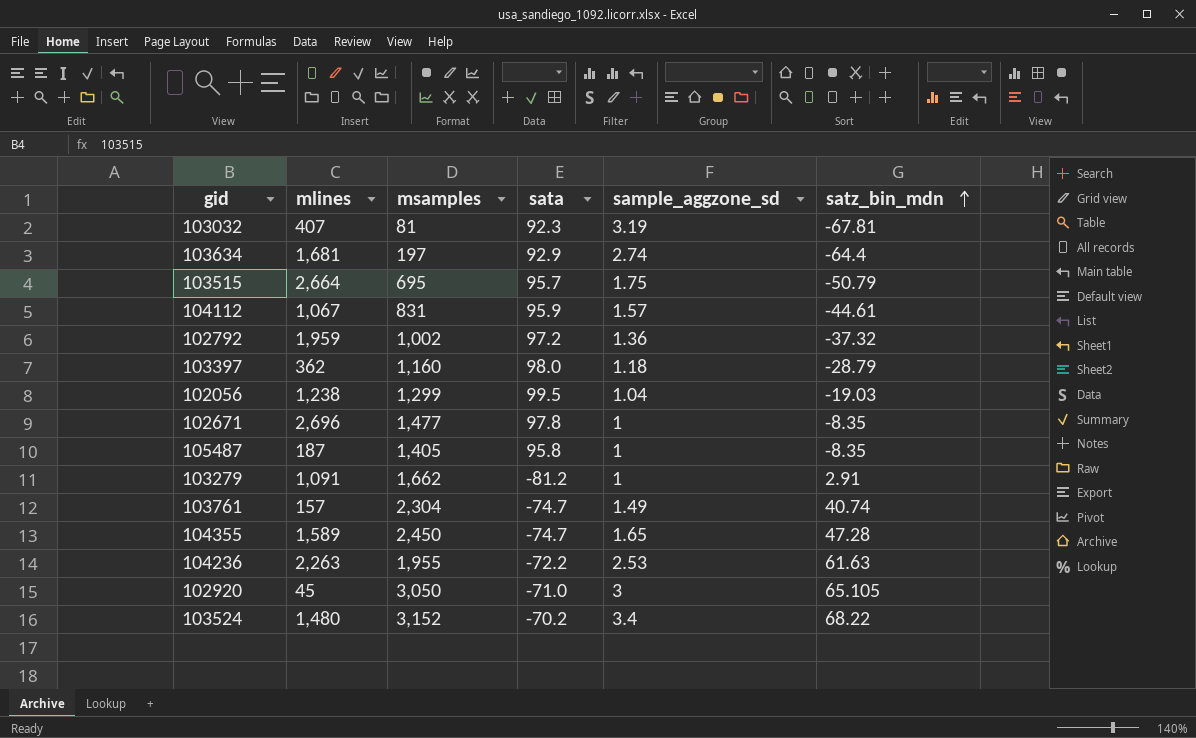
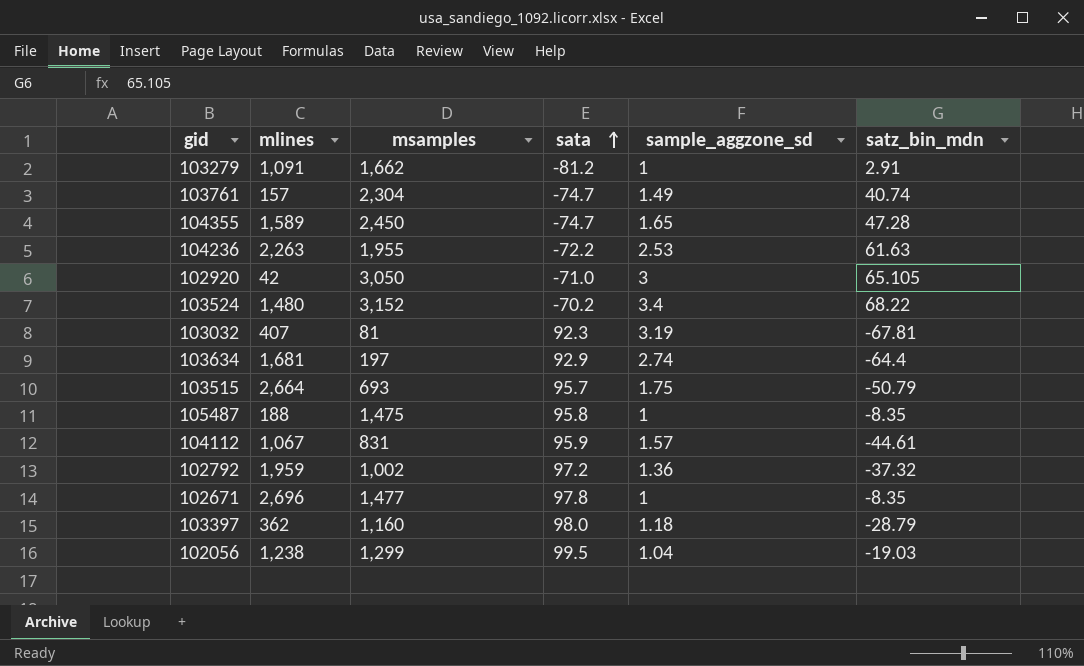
row order: satz_bin_mdn ascending -> sata ascending
102920 | mlines: 45 -> 42
103515 | msamples: 695 -> 693
105487 | mlines: 187 -> 188
105487 | msamples: 1,405 -> 1,475

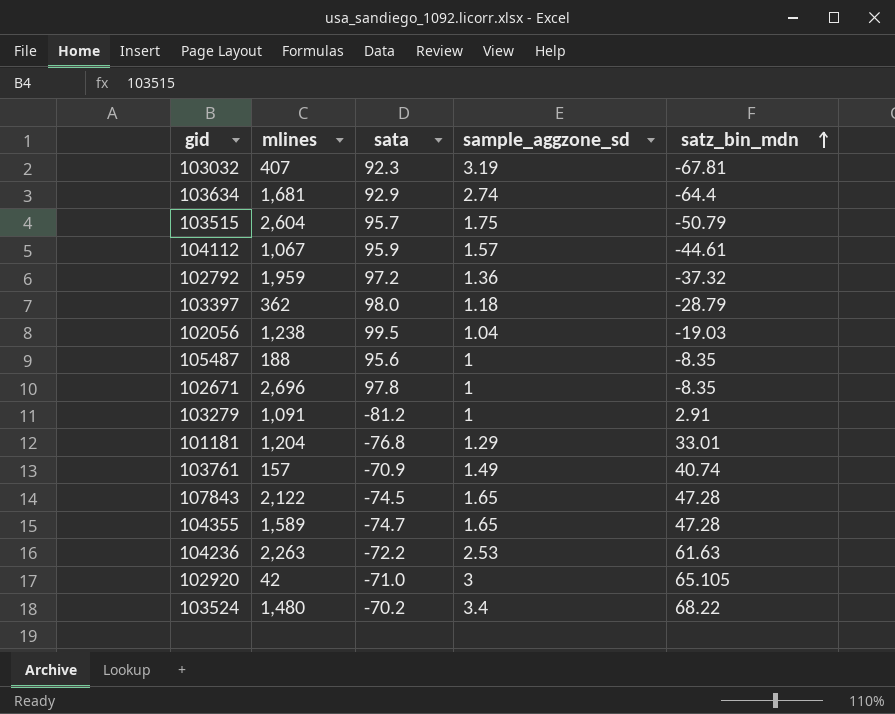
row order: sata ascending -> satz_bin_mdn ascending
column msamples | position: 3 -> none
103515 | mlines: 2,664 -> 2,604
105487 | sata: 95.8 -> 95.6
row 101181: none -> 1,204 | -76.8 | 1.29 | 33.01
103761 | sata: -74.7 -> -70.9
row 107843: none -> 2,122 | -74.5 | 1.65 | 47.28

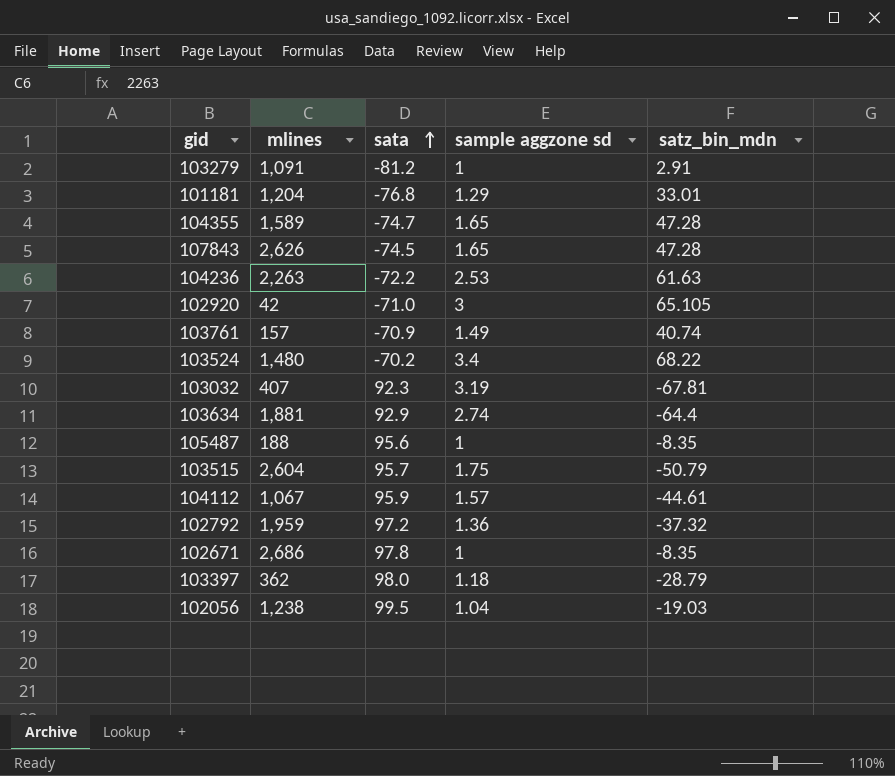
row order: satz_bin_mdn ascending -> sata ascending
column name: sample_aggzone_sd -> sample aggzone sd
107843 | mlines: 2,122 -> 2,626
103634 | mlines: 1,681 -> 1,881
102671 | mlines: 2,696 -> 2,686

